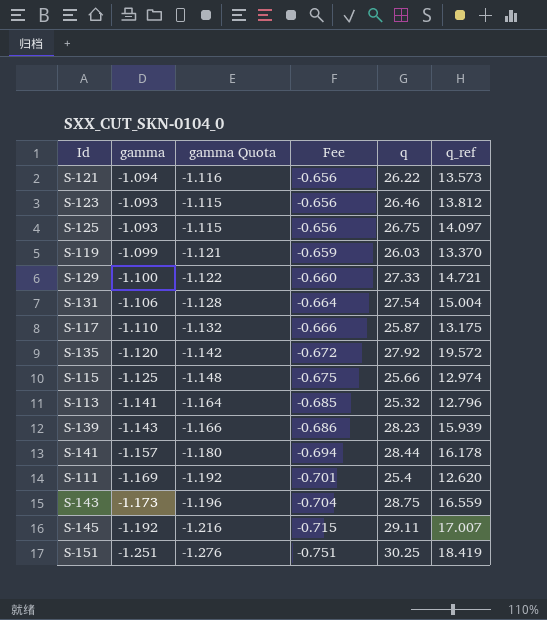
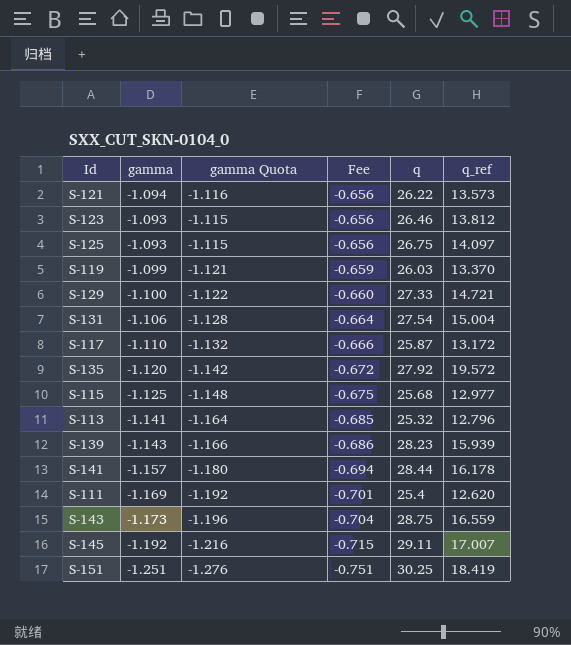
S-117 | q_ref: 13.175 -> 13.172
S-115 | q: 25.66 -> 25.68
S-115 | q_ref: 12.974 -> 12.977

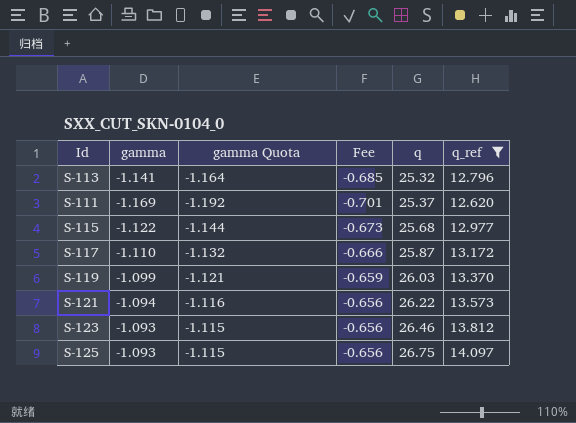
filter: none -> q_ref <= 14.097
row order: Fee descending -> q ascending
S-111 | q: 25.4 -> 25.37
S-115 | gamma: -1.125 -> -1.122
S-115 | gamma Quota: -1.148 -> -1.144
S-115 | Fee: -0.675 -> -0.673

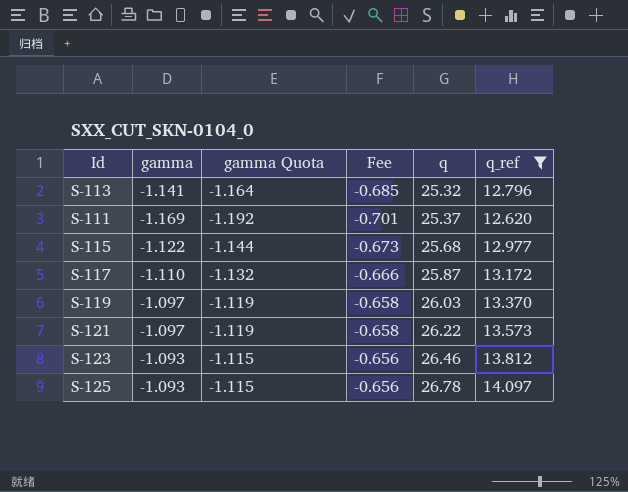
S-119 | gamma: -1.099 -> -1.097
S-119 | gamma Quota: -1.121 -> -1.119
S-119 | Fee: -0.659 -> -0.658
S-121 | gamma: -1.094 -> -1.097
S-121 | gamma Quota: -1.116 -> -1.119
S-121 | Fee: -0.656 -> -0.658
S-125 | q: 26.75 -> 26.78

